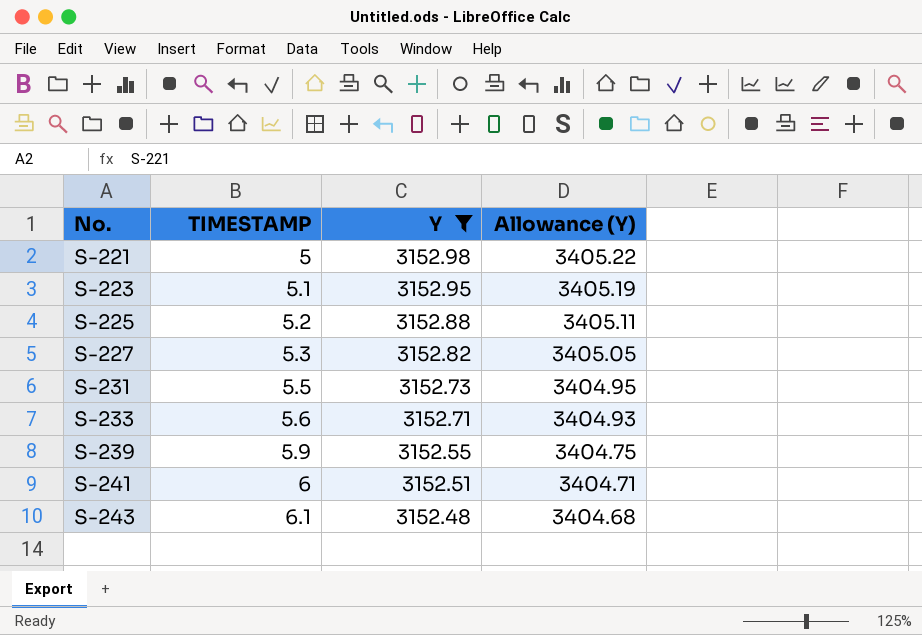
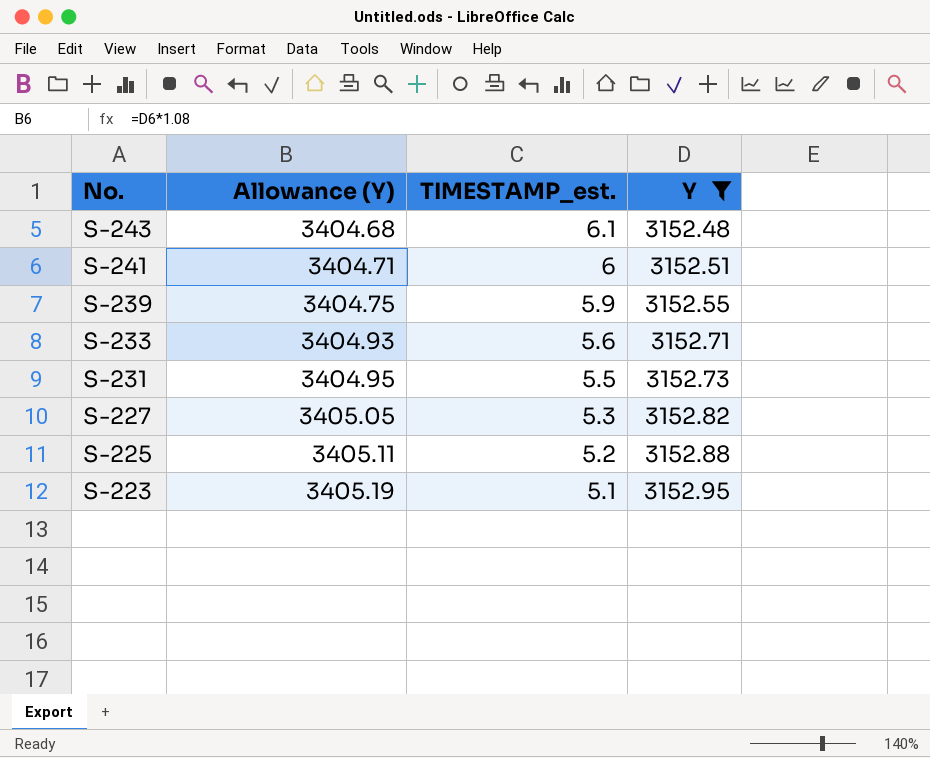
row order: No. ascending -> No. descending
column Allowance (Y) | position: 4 -> 2
column name: TIMESTAMP -> TIMESTAMP_est.
row S-221: 5 | 3152.98 | 3405.22 -> none

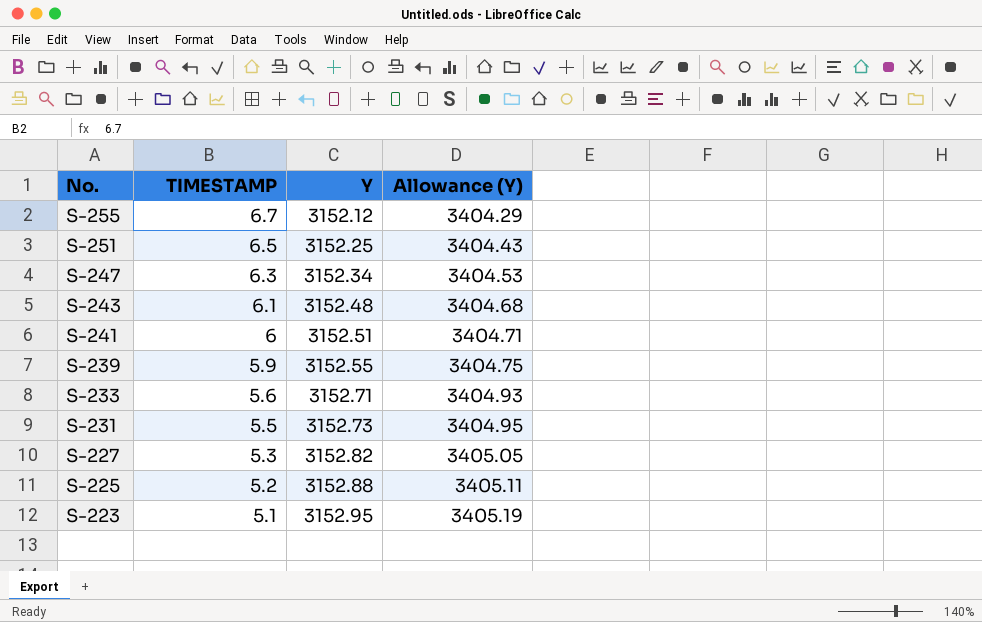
filter: Y >= 3152.48 -> none
column name: TIMESTAMP_est. -> TIMESTAMP
column Allowance (Y) | position: 2 -> 4

